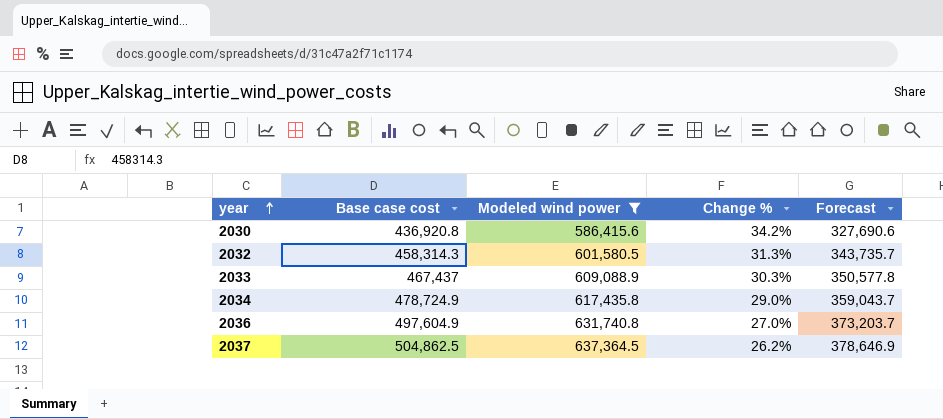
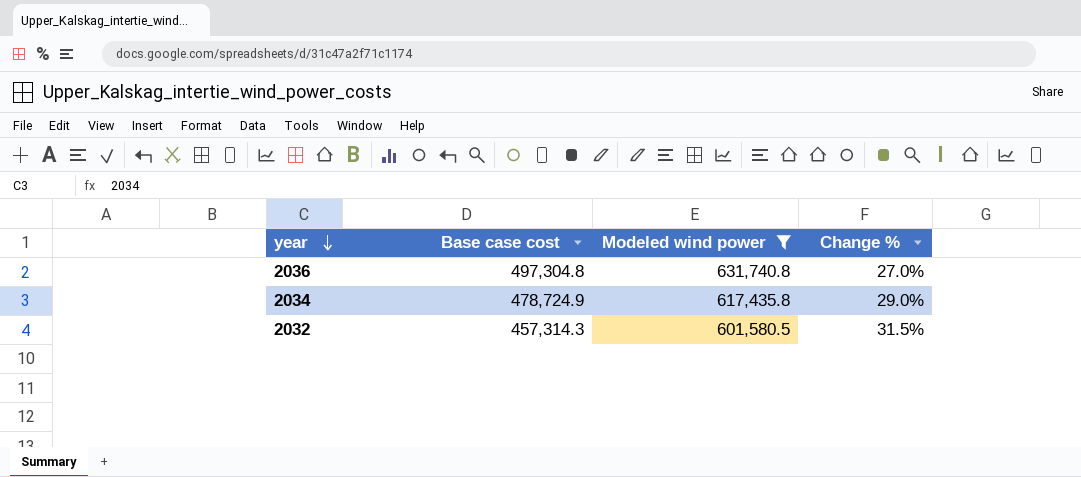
row order: year ascending -> year descending
column Forecast | formula: [Base case cost] * 0.75 -> none
row 2030: 436,920.8 | 586,415.6 | 34.2% | 327,690.6 -> none
row 2033: 467,437 | 609,088.9 | 30.3% | 350,577.8 -> none
row 2037: 504,862.5 | 637,364.5 | 26.2% | 378,646.9 -> none
2036 | Base case cost: 497,604.9 -> 497,304.8
2032 | Base case cost: 458,314.3 -> 457,314.3
2032 | Change %: 31.3% -> 31.5%

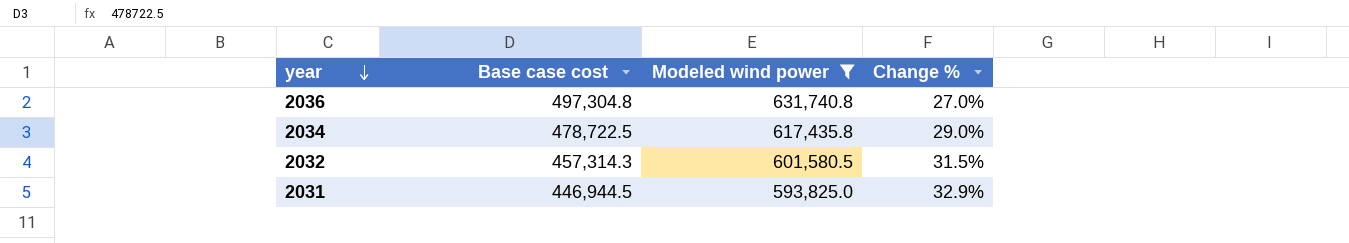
2034 | Base case cost: 478,724.9 -> 478,722.5
row 2031: none -> 446,944.5 | 593,825.0 | 32.9%

